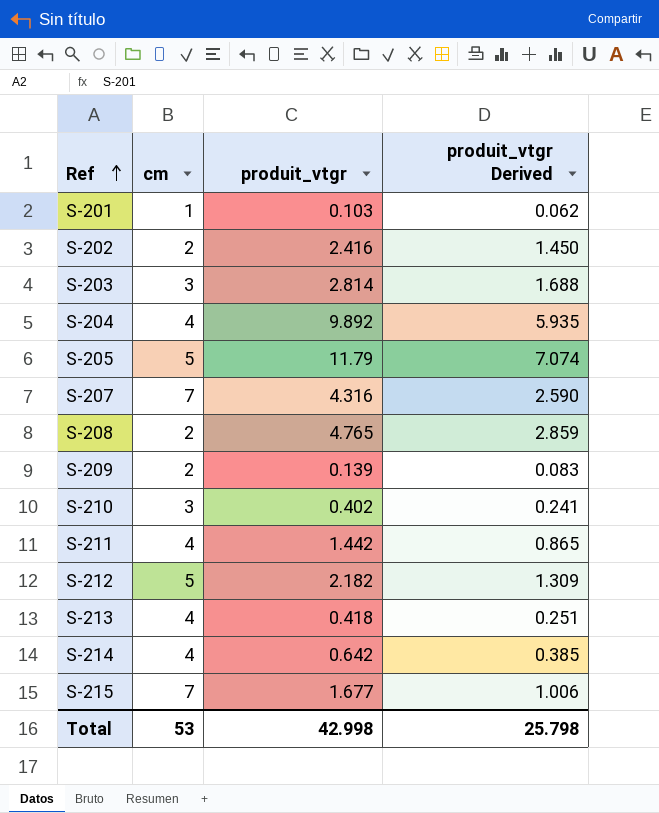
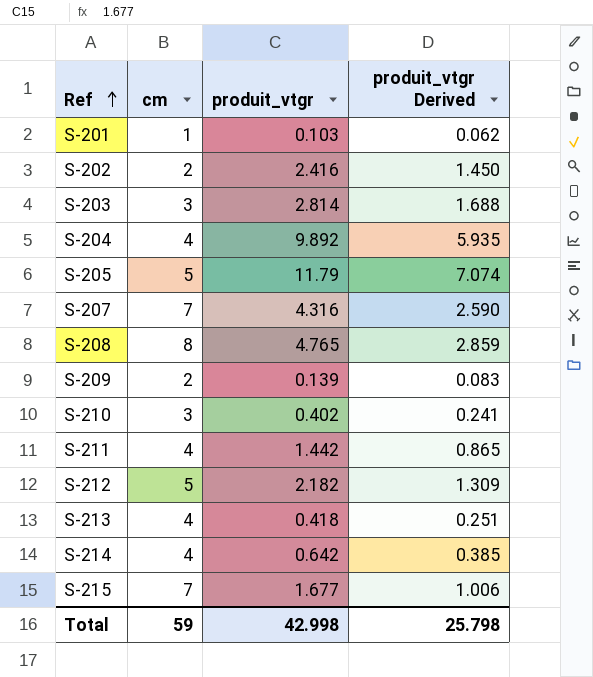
S-208 | cm: 2 -> 8
Total | cm: 53 -> 59

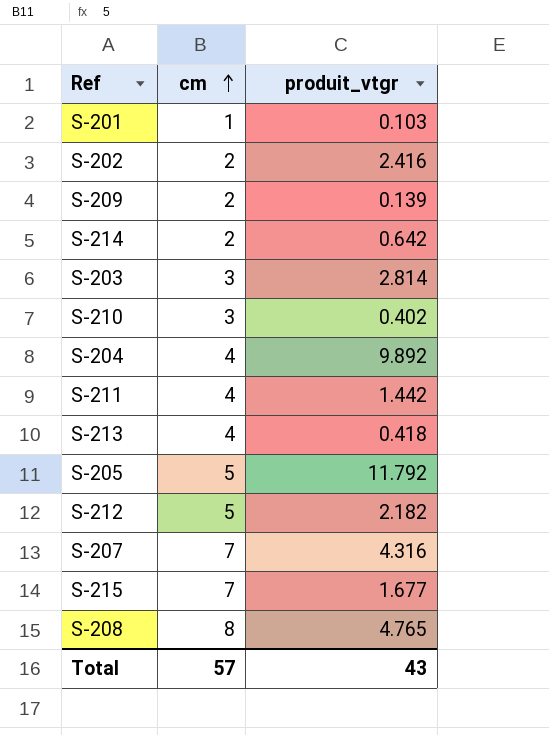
row order: Ref ascending -> cm ascending
column produit_vtgr Derived | formula: [produit_vtgr] * 0.6 -> none
S-214 | cm: 4 -> 2
S-205 | produit_vtgr: 11.79 -> 11.792
Total | cm: 59 -> 57
Total | produit_vtgr: 42.998 -> 43

